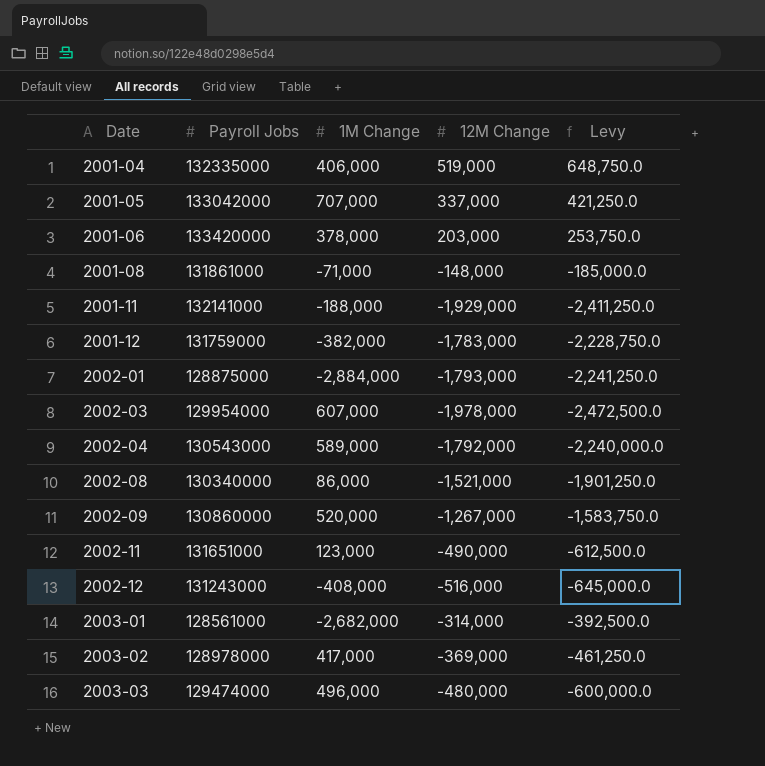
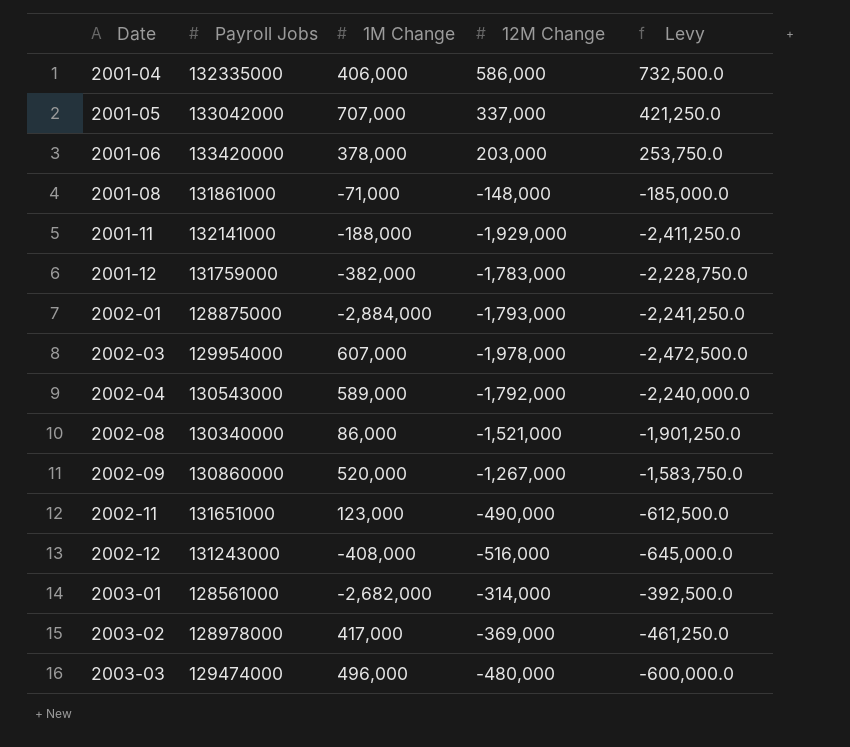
2001-04 | 12M Change: 519,000 -> 586,000
2001-04 | Levy: 648,750.0 -> 732,500.0

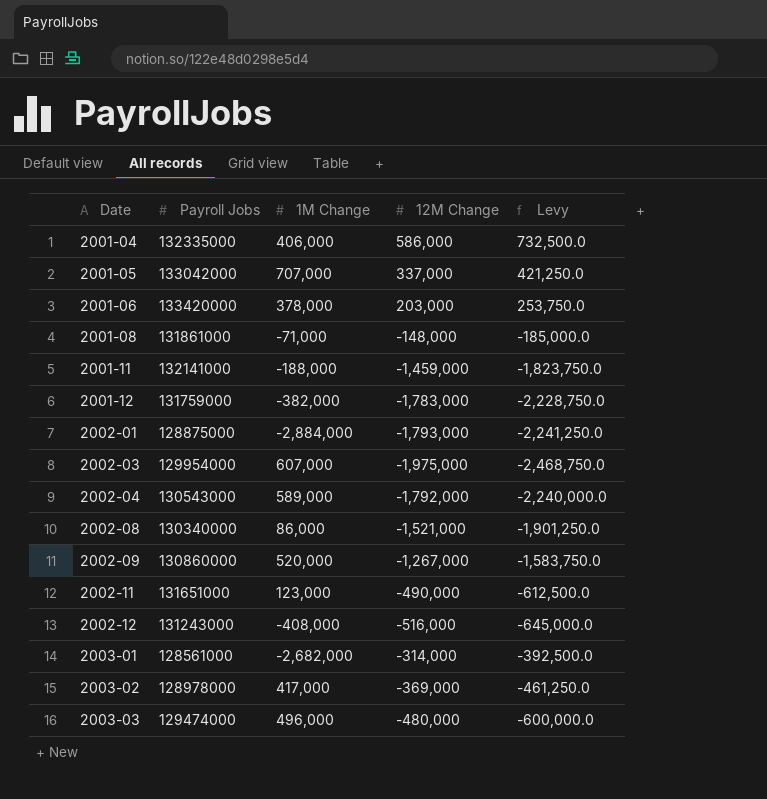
2001-11 | 12M Change: -1,929,000 -> -1,459,000
2001-11 | Levy: -2,411,250.0 -> -1,823,750.0
2002-03 | 12M Change: -1,978,000 -> -1,975,000
2002-03 | Levy: -2,472,500.0 -> -2,468,750.0

